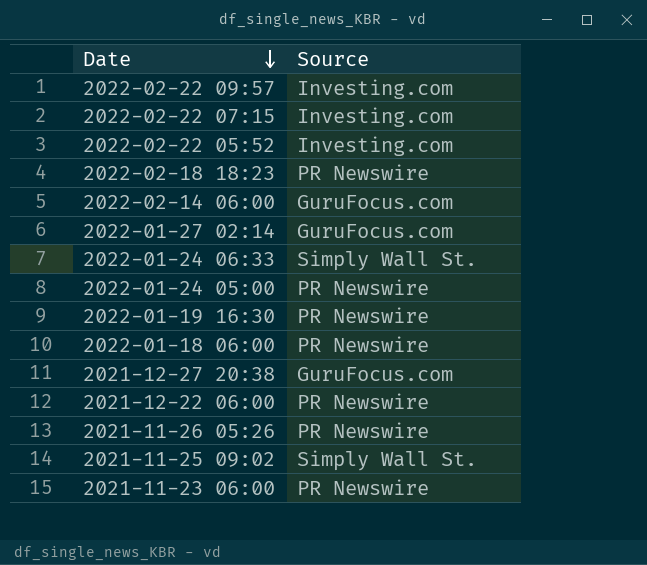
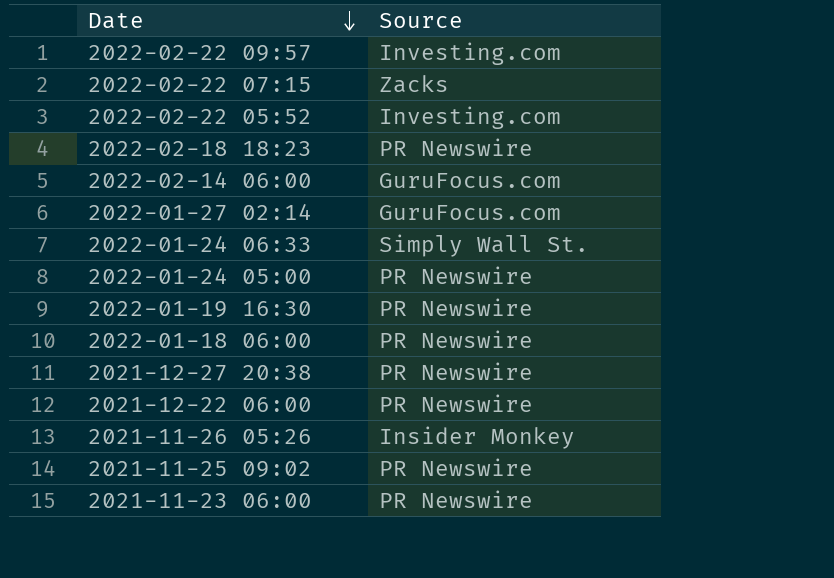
2022-02-22 07:15 | Source: Investing.com -> Zacks
2021-12-27 20:38 | Source: GuruFocus.com -> PR Newswire
2021-11-26 05:26 | Source: PR Newswire -> Insider Monkey
2021-11-25 09:02 | Source: Simply Wall St. -> PR Newswire

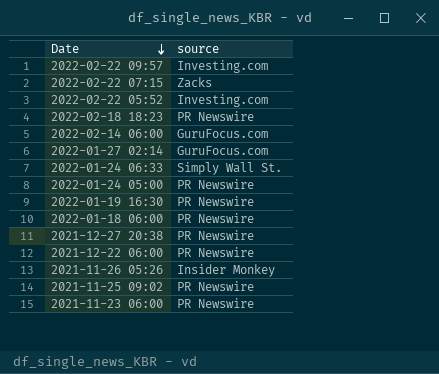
column name: Source -> source

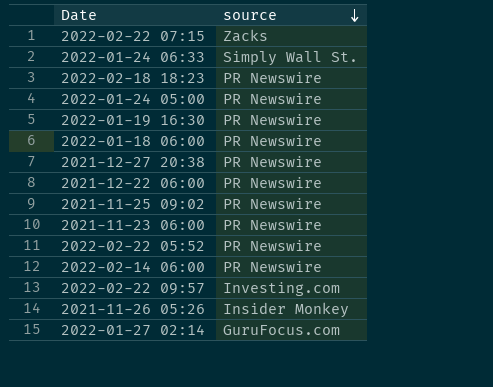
row order: Date descending -> source descending
2022-02-22 05:52 | source: Investing.com -> PR Newswire
2022-02-14 06:00 | source: GuruFocus.com -> PR Newswire

